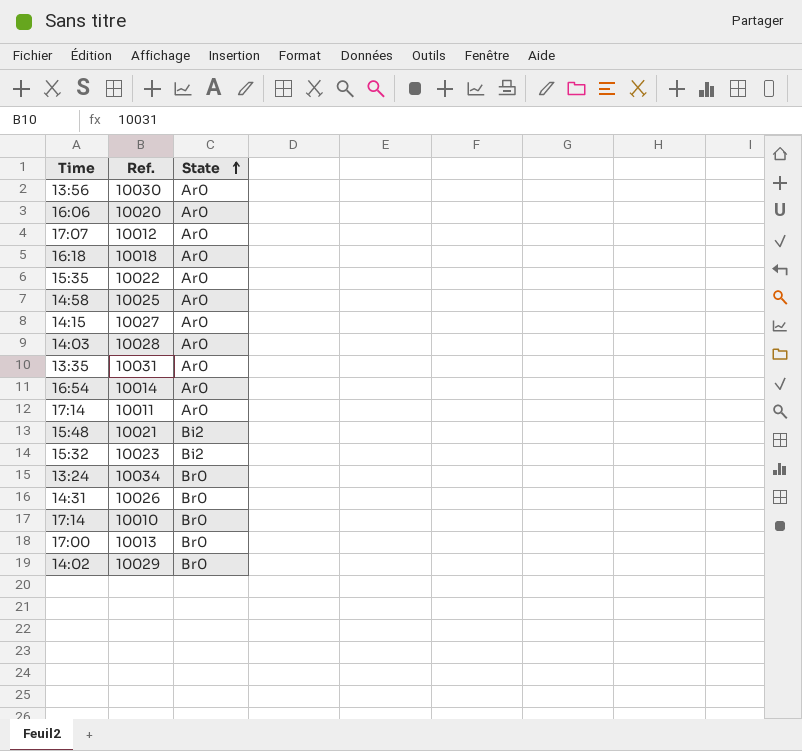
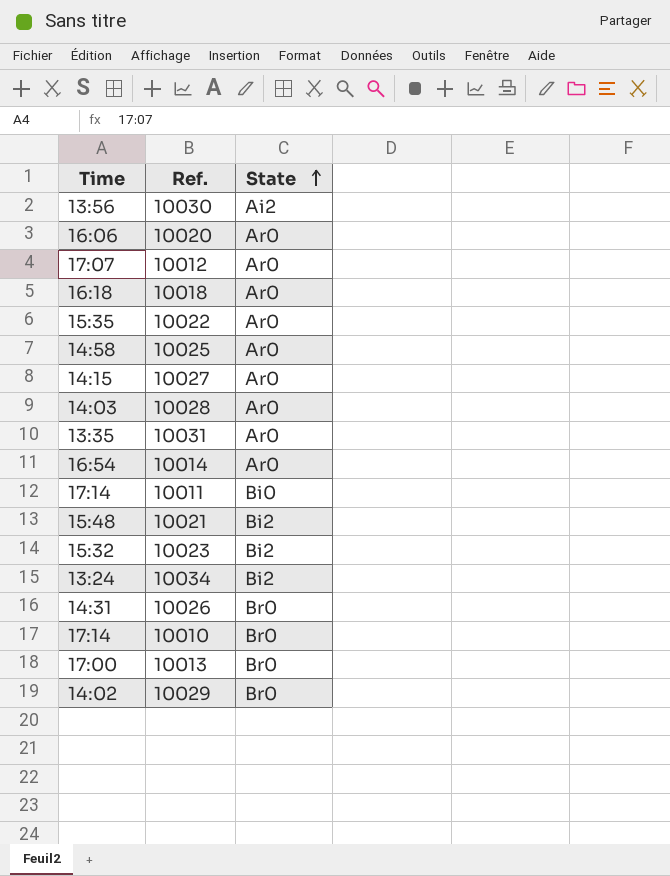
10030 | State: Ar0 -> Ai2
10011 | State: Ar0 -> Bi0
10034 | State: Br0 -> Bi2

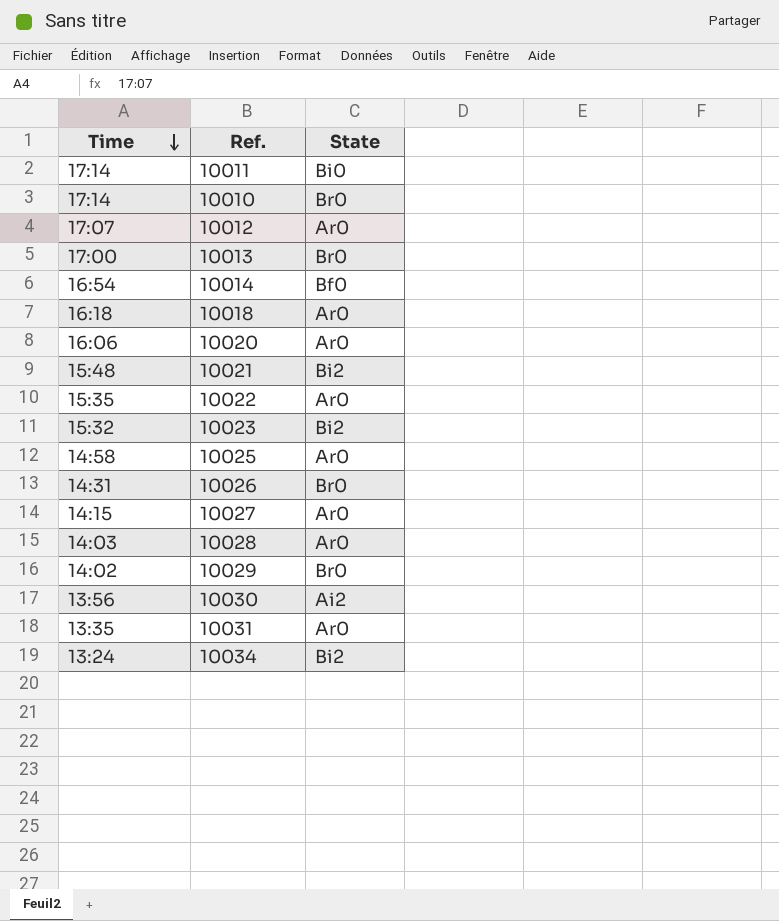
row order: State ascending -> Time descending
10014 | State: Ar0 -> Bf0

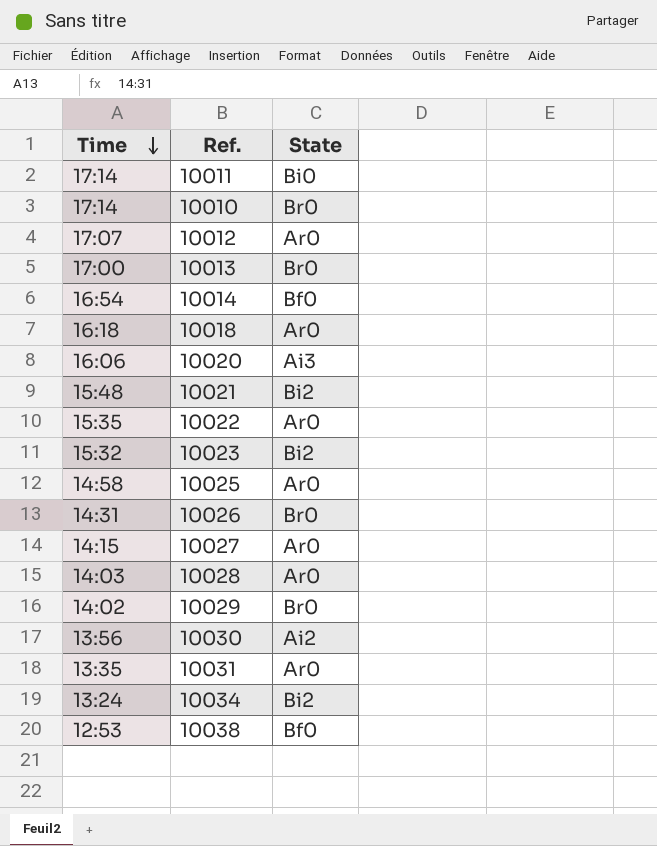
10020 | State: Ar0 -> Ai3
row 10038: none -> 12:53 | Bf0

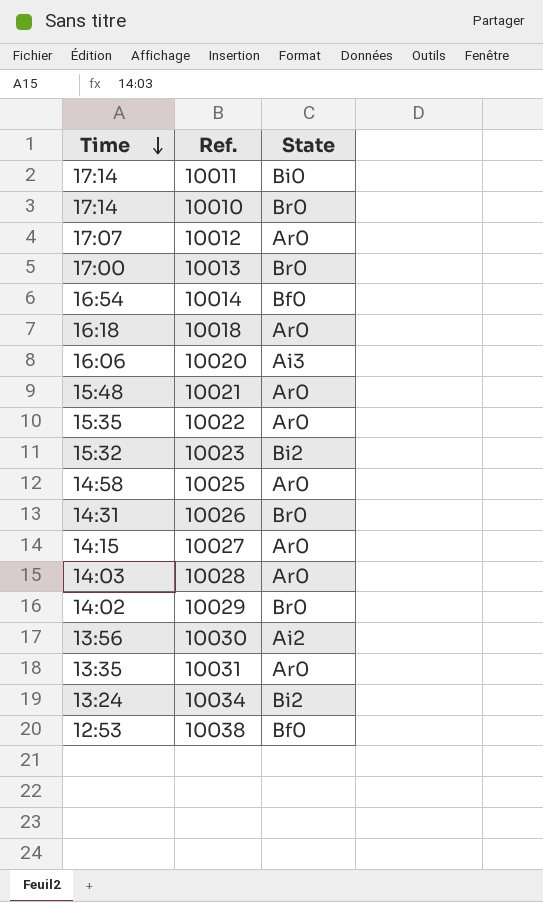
10021 | State: Bi2 -> Ar0

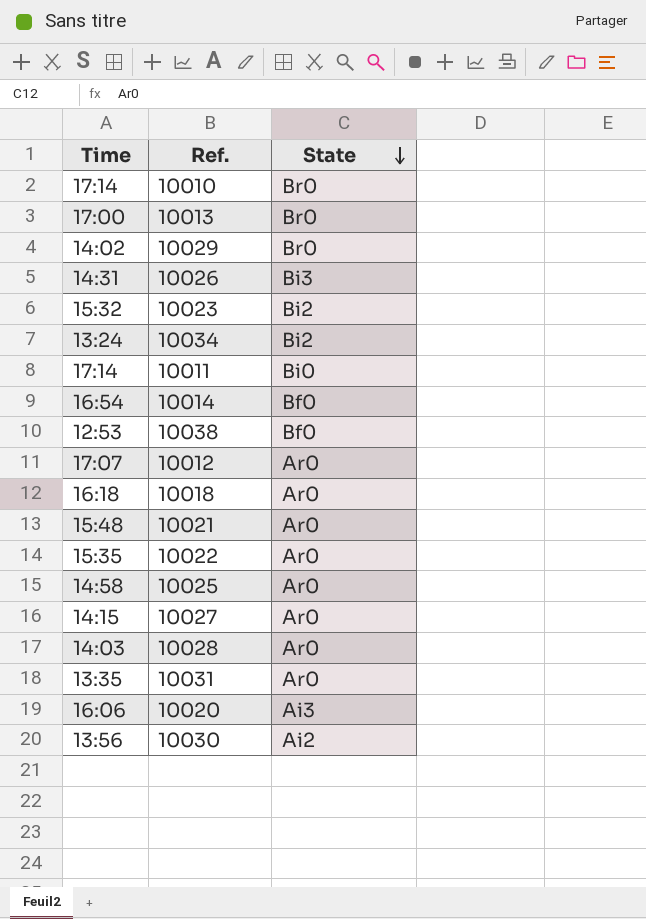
row order: Time descending -> State descending
10026 | State: Br0 -> Bi3

